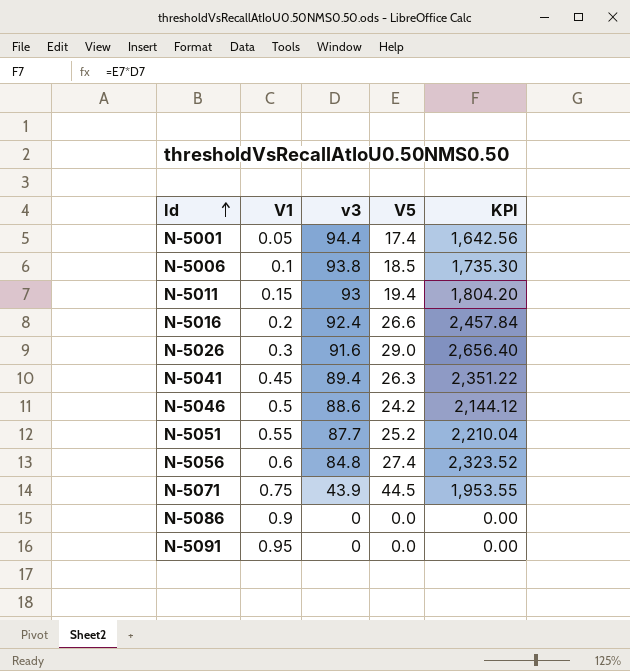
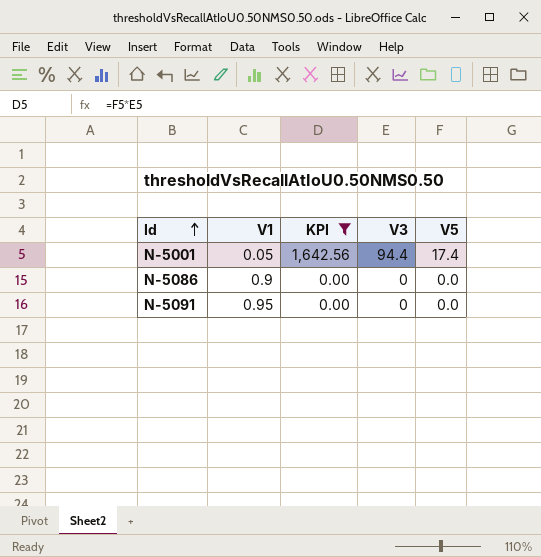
filter: none -> KPI <= 1,642.56
column KPI | position: 5 -> 3
column name: v3 -> V3

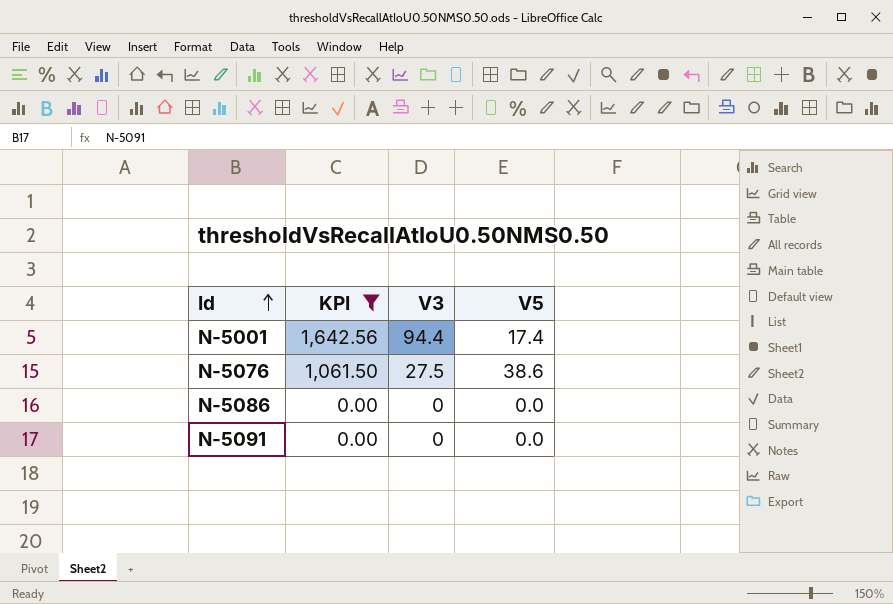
column V1 | position: 2 -> none
row N-5076: none -> 1,061.50 | 27.5 | 38.6

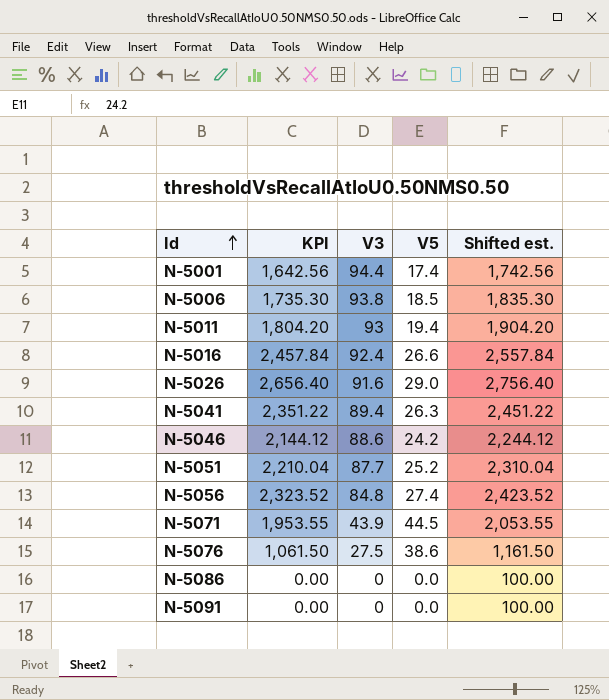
filter: KPI <= 1,642.56 -> none
column Shifted est. | formula: none -> [KPI] + 100

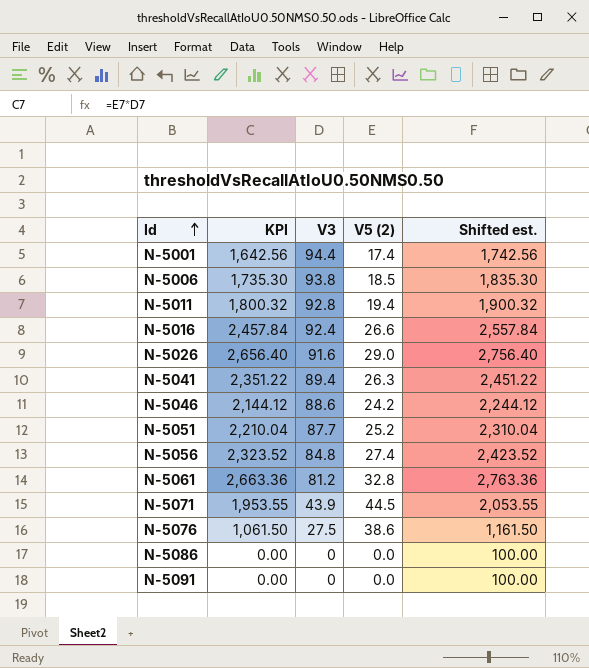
column name: V5 -> V5 (2)
N-5011 | KPI: 1,804.20 -> 1,800.32
N-5011 | V3: 93 -> 92.8
N-5011 | Shifted est.: 1,904.20 -> 1,900.32
row N-5061: none -> 2,663.36 | 81.2 | 32.8 | 2,763.36

